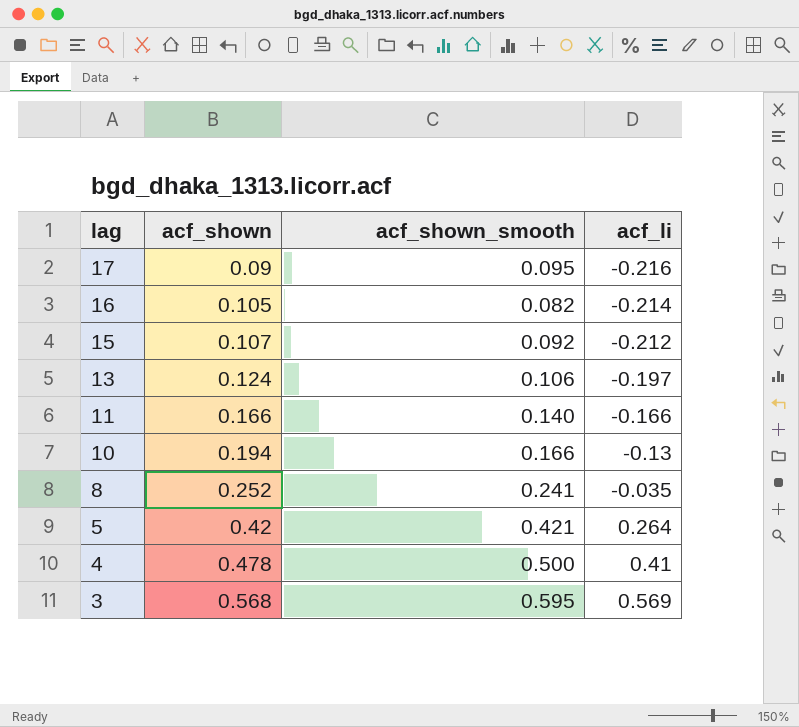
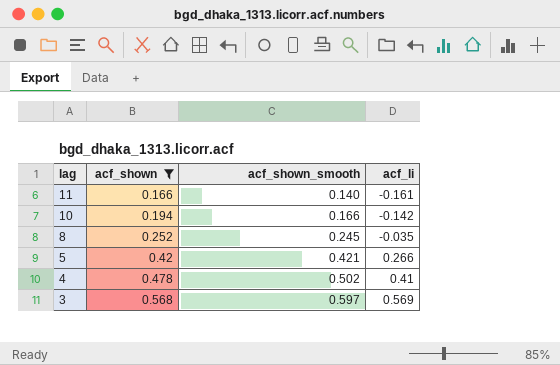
filter: none -> acf_shown >= 0.166
11 | acf_li: -0.166 -> -0.161
10 | acf_li: -0.13 -> -0.142
8 | acf_shown_smooth: 0.241 -> 0.245
5 | acf_li: 0.264 -> 0.266
4 | acf_shown_smooth: 0.500 -> 0.502
3 | acf_shown_smooth: 0.595 -> 0.597

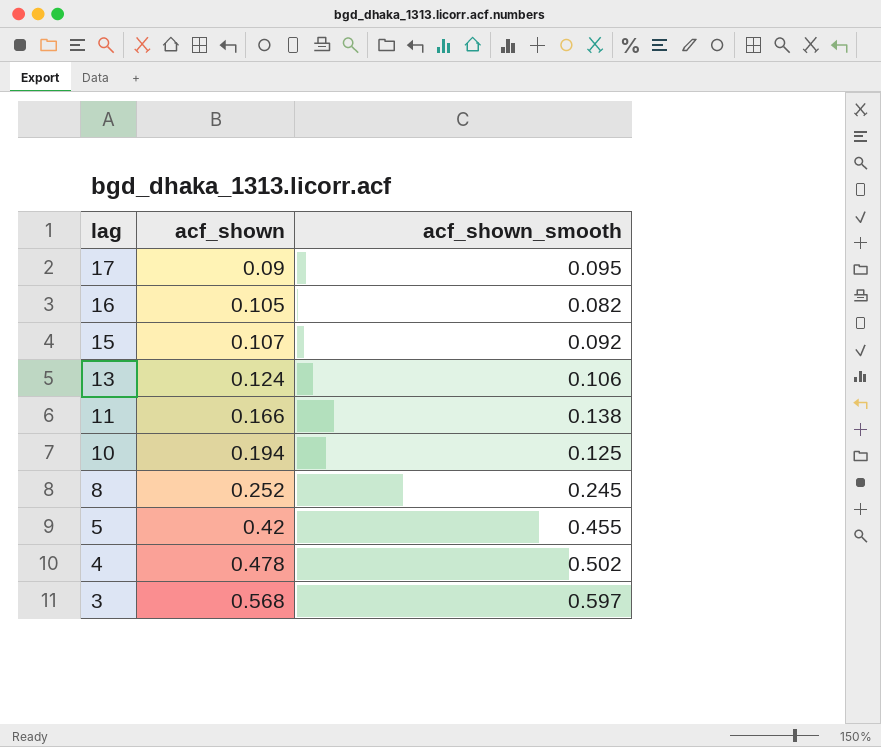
filter: acf_shown >= 0.166 -> none
column acf_li | position: 4 -> none
11 | acf_shown_smooth: 0.140 -> 0.138
10 | acf_shown_smooth: 0.166 -> 0.125
5 | acf_shown_smooth: 0.421 -> 0.455

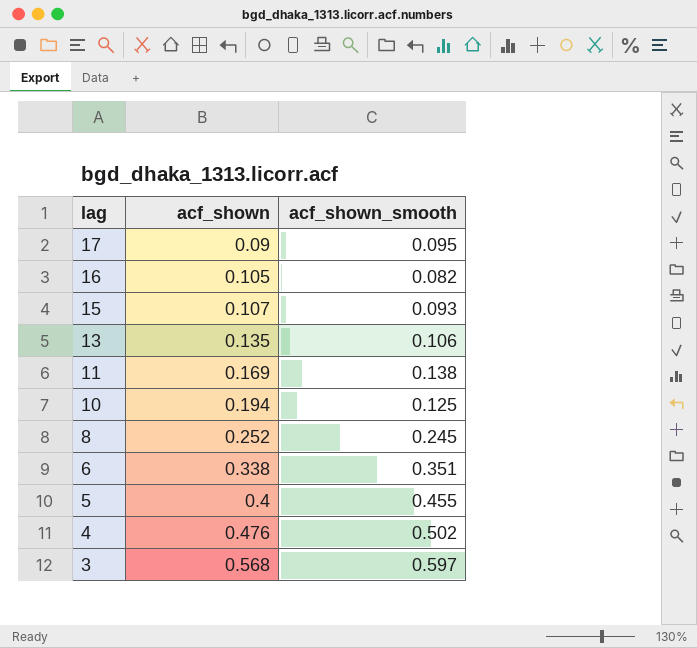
15 | acf_shown_smooth: 0.092 -> 0.093
13 | acf_shown: 0.124 -> 0.135
11 | acf_shown: 0.166 -> 0.169
row 6: none -> 0.338 | 0.351
5 | acf_shown: 0.42 -> 0.4
4 | acf_shown: 0.478 -> 0.476

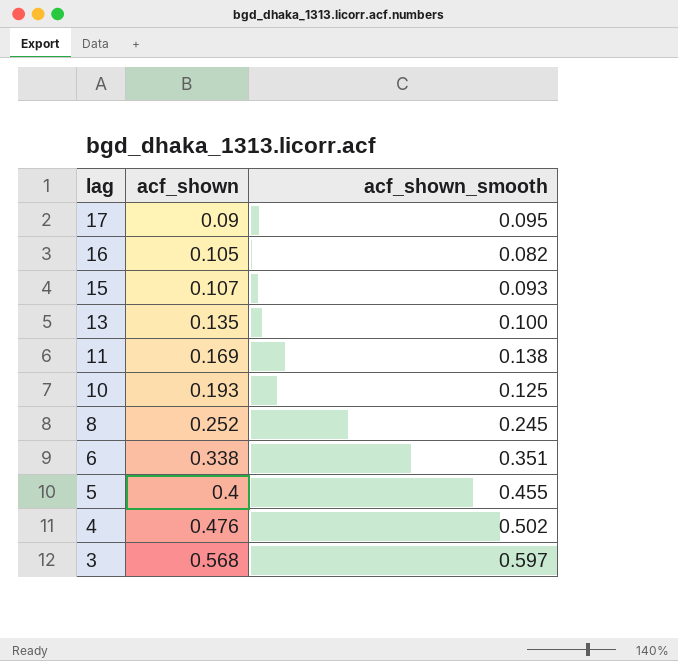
13 | acf_shown_smooth: 0.106 -> 0.100
10 | acf_shown: 0.194 -> 0.193

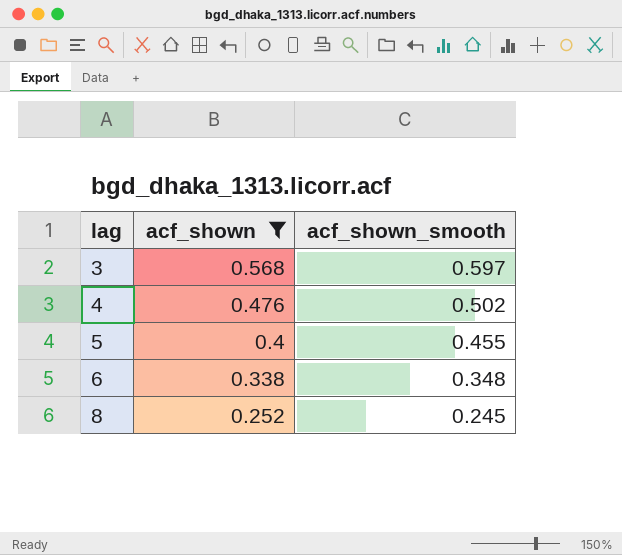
filter: none -> acf_shown >= 0.252
row order: lag descending -> lag ascending
6 | acf_shown_smooth: 0.351 -> 0.348

